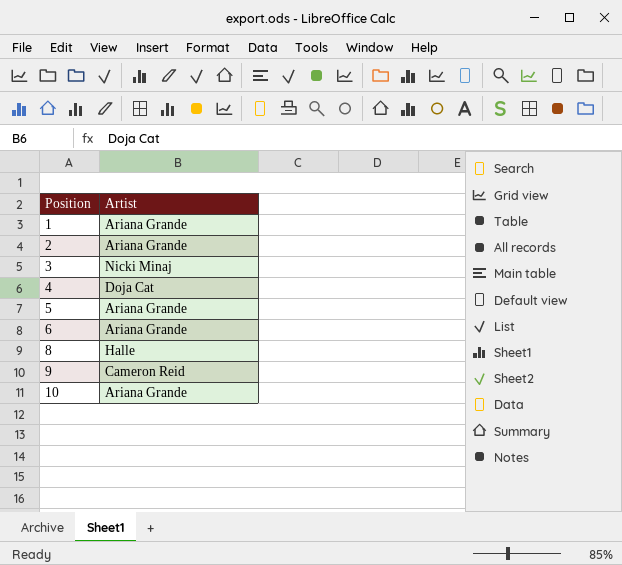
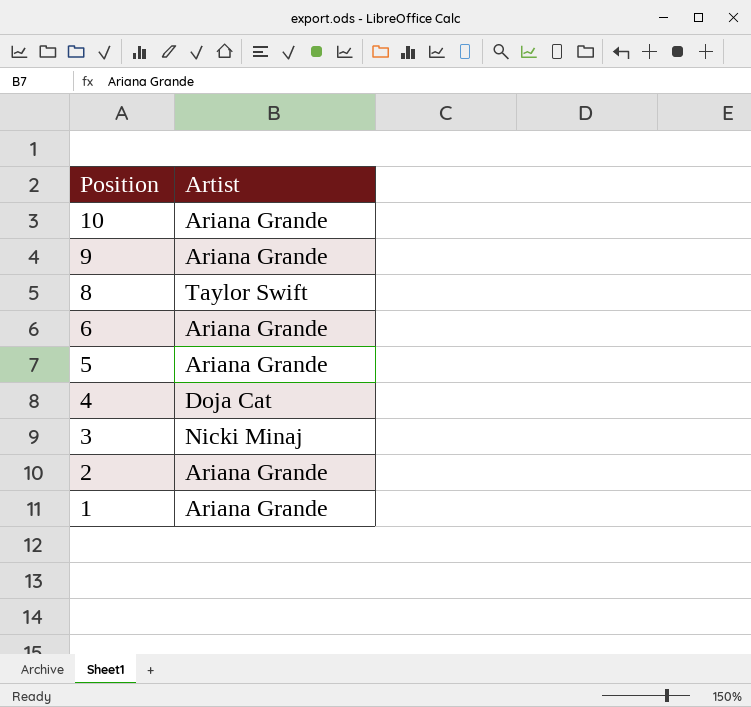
row order: Position ascending -> Position descending
9 | Artist: Cameron Reid -> Ariana Grande
8 | Artist: Halle -> Taylor Swift

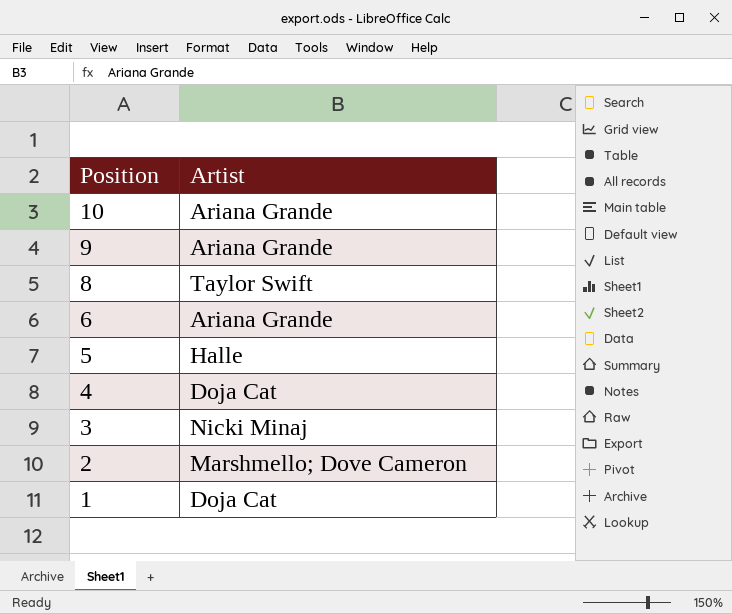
5 | Artist: Ariana Grande -> Halle
2 | Artist: Ariana Grande -> Marshmello; Dove Cameron
1 | Artist: Ariana Grande -> Doja Cat

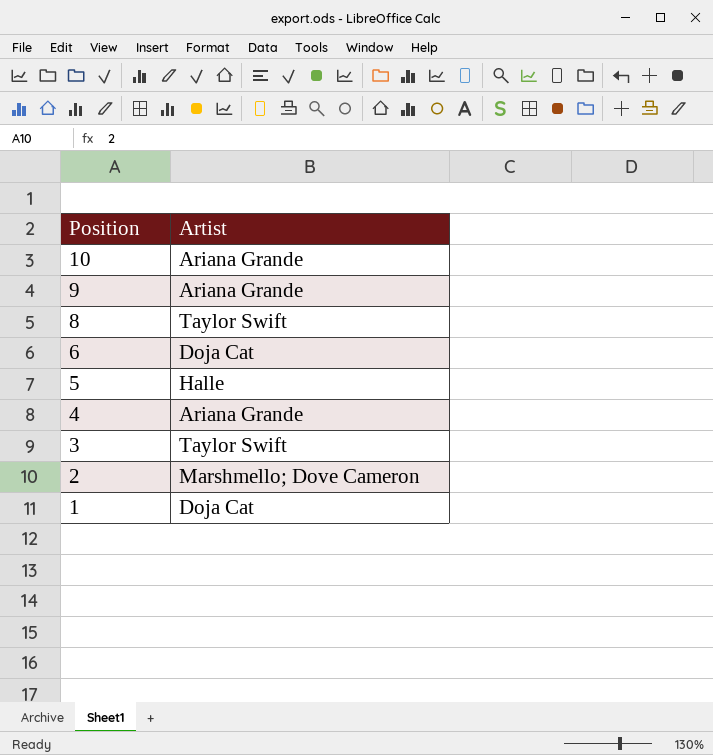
6 | Artist: Ariana Grande -> Doja Cat
4 | Artist: Doja Cat -> Ariana Grande
3 | Artist: Nicki Minaj -> Taylor Swift

